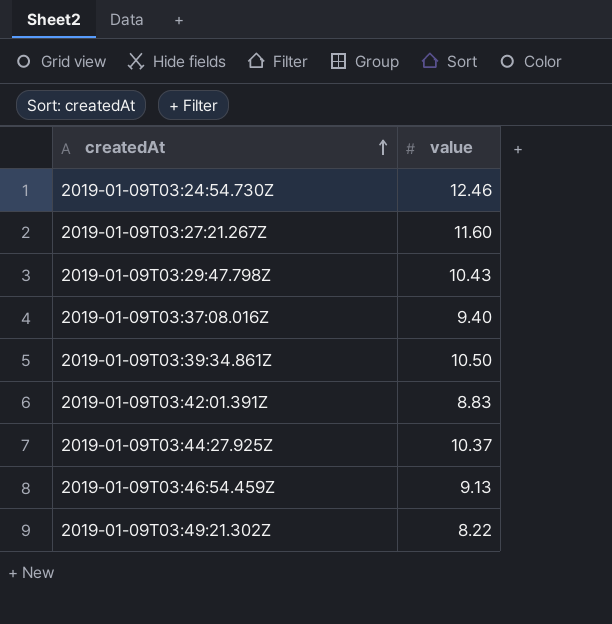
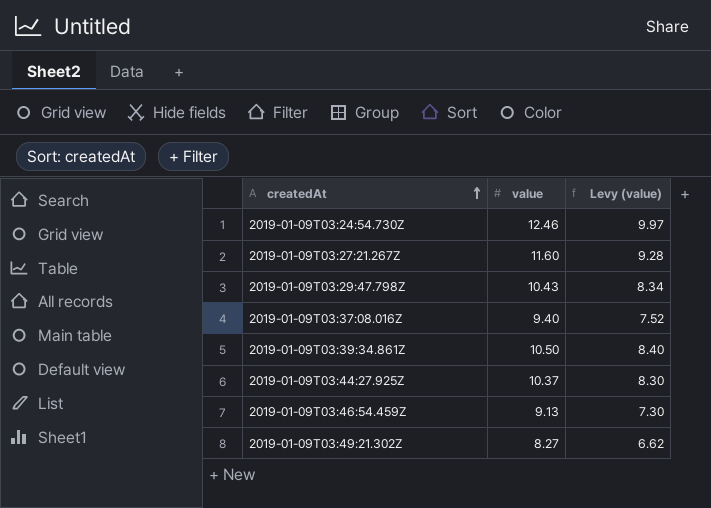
column Levy (value) | formula: none -> [value] * 0.8
row 2019-01-09T03:42:01.391Z: 8.83 -> none
2019-01-09T03:49:21.302Z | value: 8.22 -> 8.27

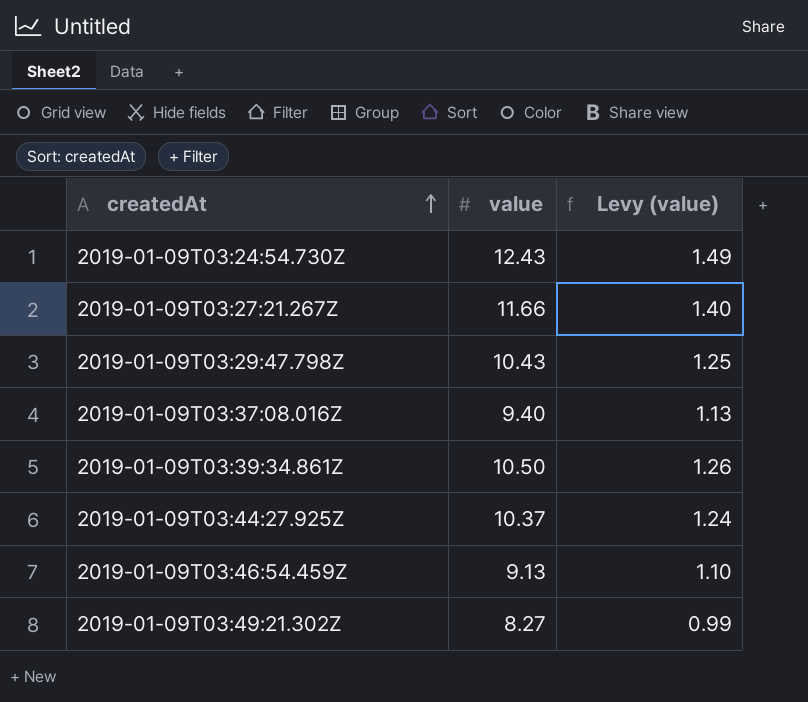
column Levy (value) | formula: [value] * 0.8 -> [value] * 0.12
2019-01-09T03:24:54.730Z | value: 12.46 -> 12.43
2019-01-09T03:27:21.267Z | value: 11.60 -> 11.66

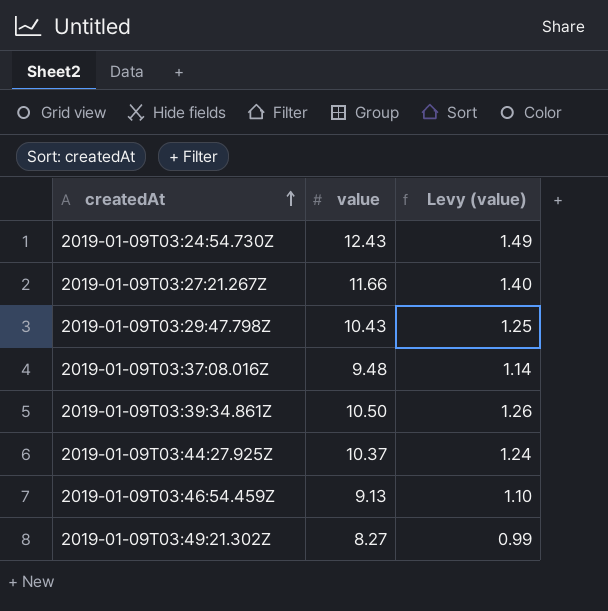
2019-01-09T03:37:08.016Z | value: 9.40 -> 9.48
2019-01-09T03:37:08.016Z | Levy (value): 1.13 -> 1.14

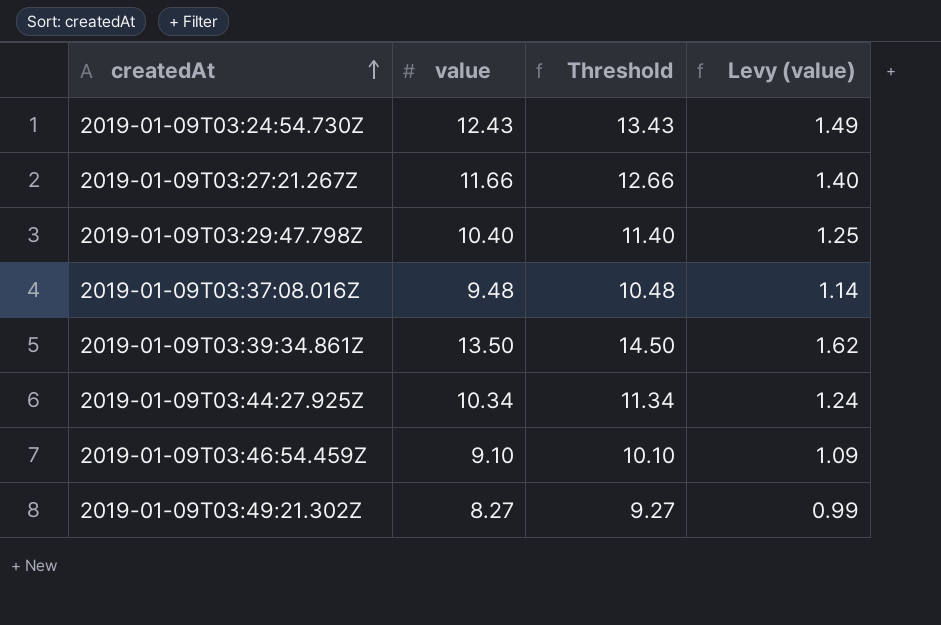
column Threshold | formula: none -> [value] + 1
2019-01-09T03:29:47.798Z | value: 10.43 -> 10.40
2019-01-09T03:39:34.861Z | value: 10.50 -> 13.50
2019-01-09T03:39:34.861Z | Levy (value): 1.26 -> 1.62
2019-01-09T03:44:27.925Z | value: 10.37 -> 10.34
2019-01-09T03:46:54.459Z | value: 9.13 -> 9.10
2019-01-09T03:46:54.459Z | Levy (value): 1.10 -> 1.09

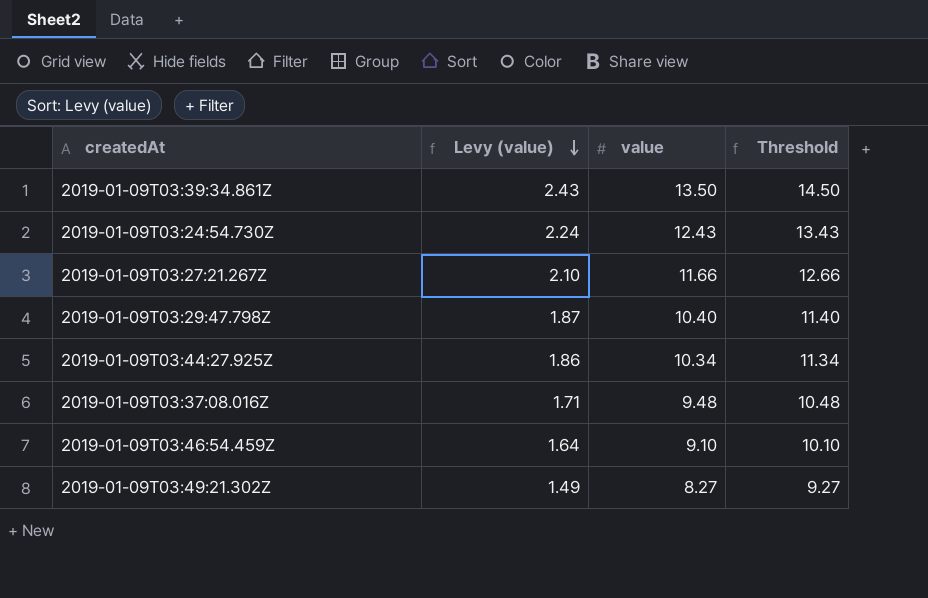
row order: createdAt ascending -> Levy (value) descending
column Levy (value) | formula: [value] * 0.12 -> [value] * 0.18
column Levy (value) | position: 4 -> 2

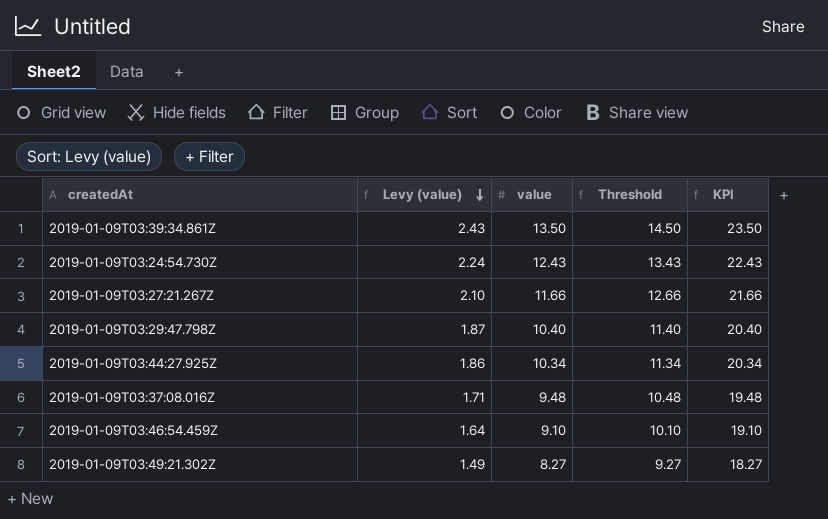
column KPI | formula: none -> [value] + 10

